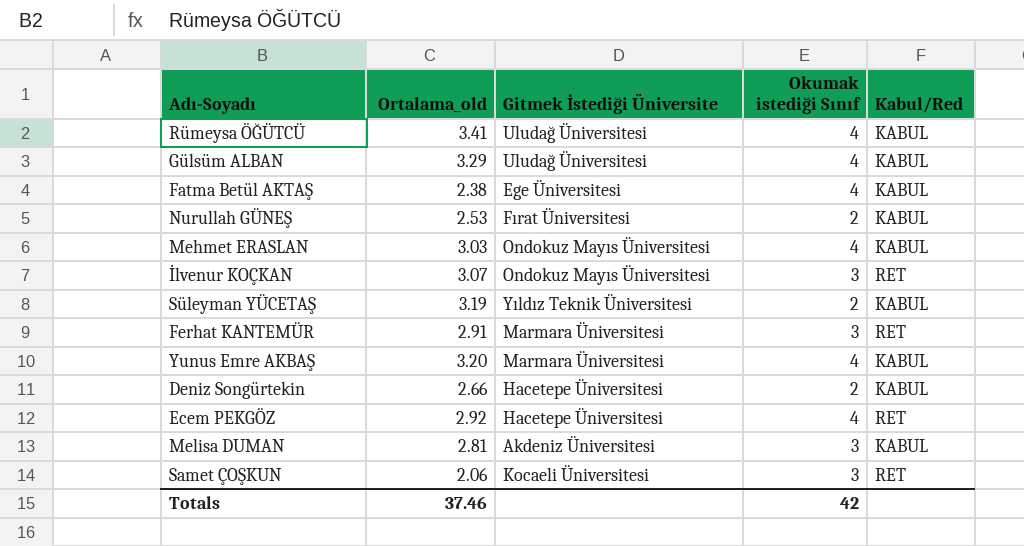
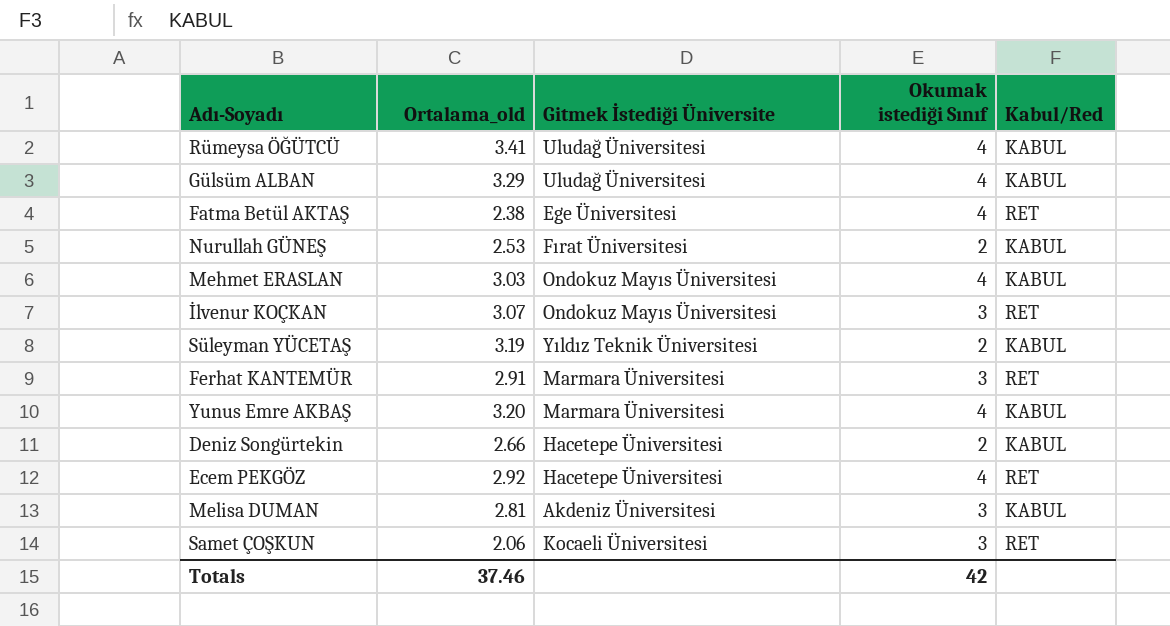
Fatma Betül AKTAŞ | Kabul/Red: KABUL -> RET

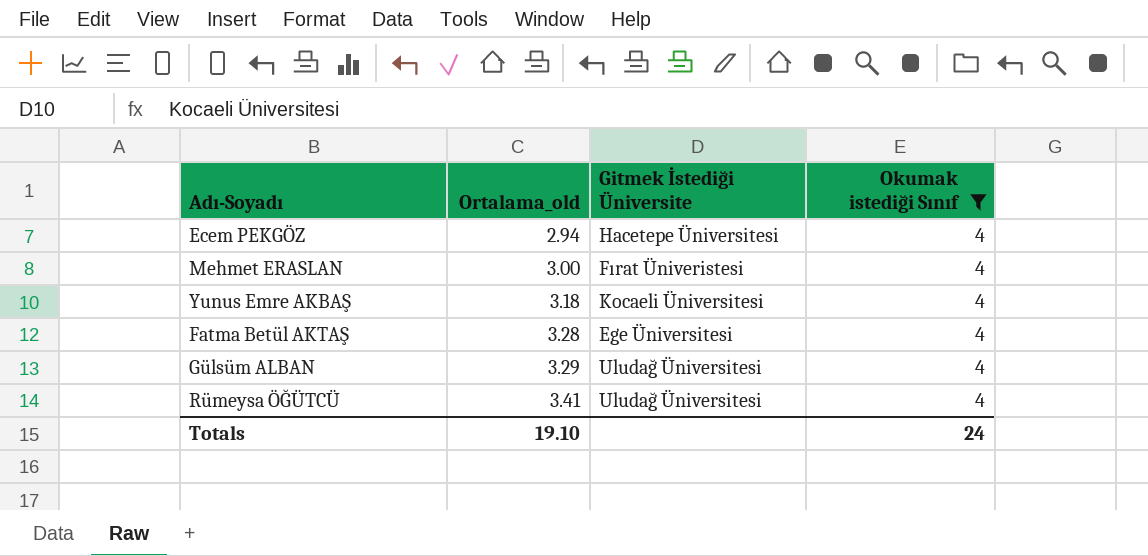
filter: none -> Okumak istediği Sınıf = 4
row order: none -> Ortalama_old ascending
column Kabul/Red | position: 5 -> none
Ecem PEKGÖZ | Ortalama_old: 2.92 -> 2.94
Mehmet ERASLAN | Ortalama_old: 3.03 -> 3.00
Mehmet ERASLAN | Gitmek İstediği Üniversite: Ondokuz Mayıs Üniversitesi -> Fırat Üniveristesi
Yunus Emre AKBAŞ | Ortalama_old: 3.20 -> 3.18
Yunus Emre AKBAŞ | Gitmek İstediği Üniversite: Marmara Üniversitesi -> Kocaeli Üniversitesi
Fatma Betül AKTAŞ | Ortalama_old: 2.38 -> 3.28
Totals | Ortalama_old: 37.46 -> 19.10
Totals | Okumak istediği Sınıf: 42 -> 24

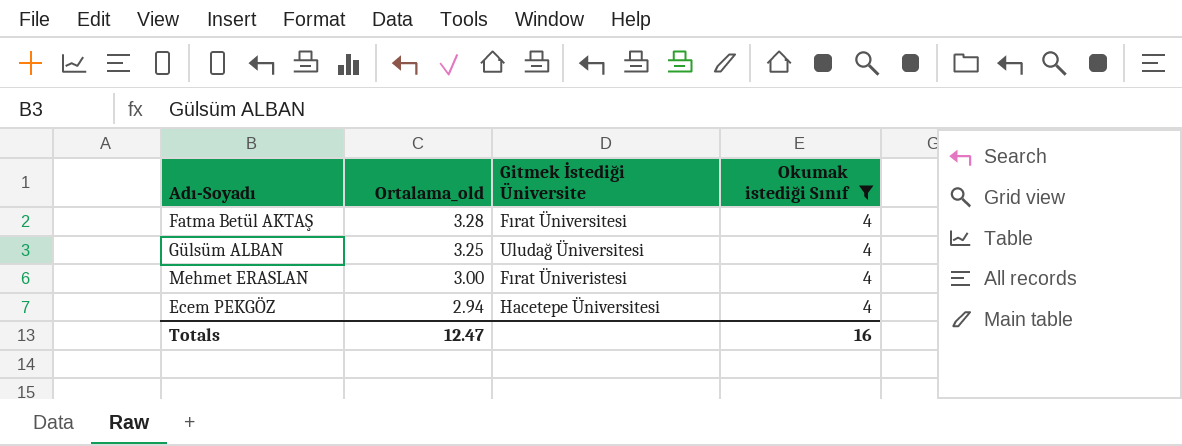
row order: Ortalama_old ascending -> Ortalama_old descending
row Yunus Emre AKBAŞ: 3.18 | Kocaeli Üniversitesi | 4 -> none
row Rümeysa ÖĞÜTCÜ: 3.41 | Uludağ Üniversitesi | 4 -> none
Fatma Betül AKTAŞ | Gitmek İstediği Üniversite: Ege Üniversitesi -> Fırat Üniversitesi
Gülsüm ALBAN | Ortalama_old: 3.29 -> 3.25
Totals | Ortalama_old: 19.10 -> 12.47
Totals | Okumak istediği Sınıf: 24 -> 16

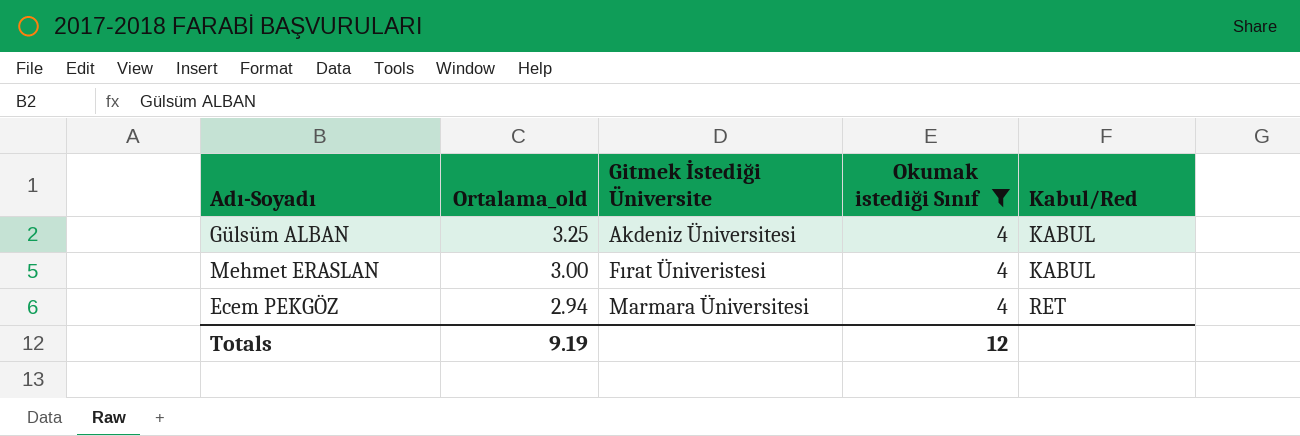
column Kabul/Red | position: none -> 5
row Fatma Betül AKTAŞ: 3.28 | Fırat Üniversitesi | 4 -> none
Gülsüm ALBAN | Gitmek İstediği Üniversite: Uludağ Üniversitesi -> Akdeniz Üniversitesi
Ecem PEKGÖZ | Gitmek İstediği Üniversite: Hacetepe Üniversitesi -> Marmara Üniversitesi
Totals | Ortalama_old: 12.47 -> 9.19
Totals | Okumak istediği Sınıf: 16 -> 12

